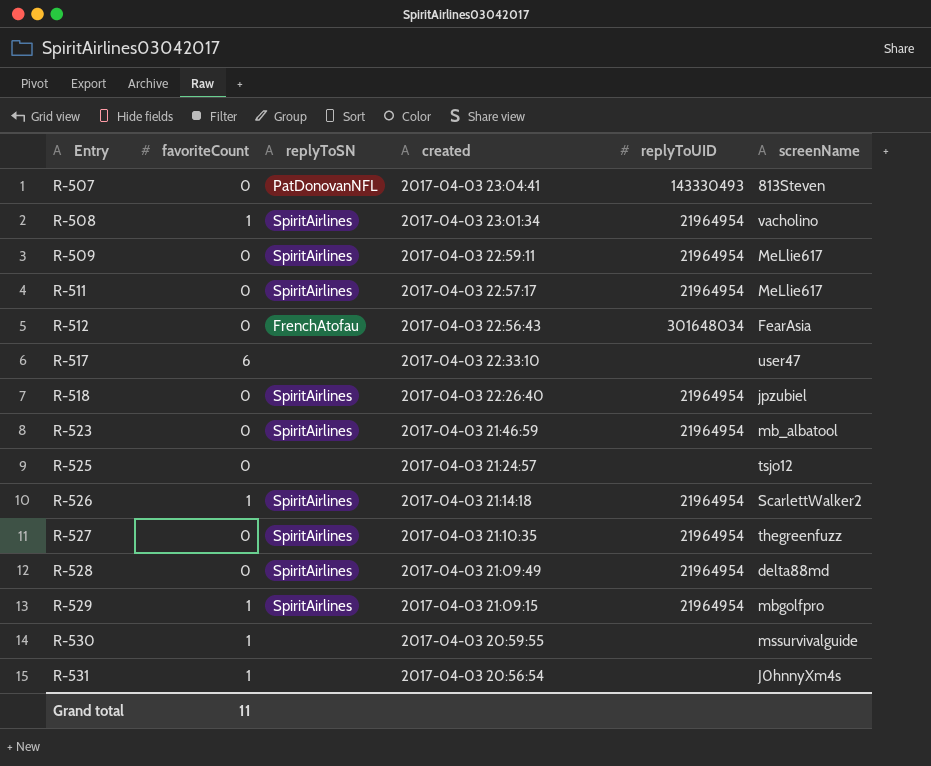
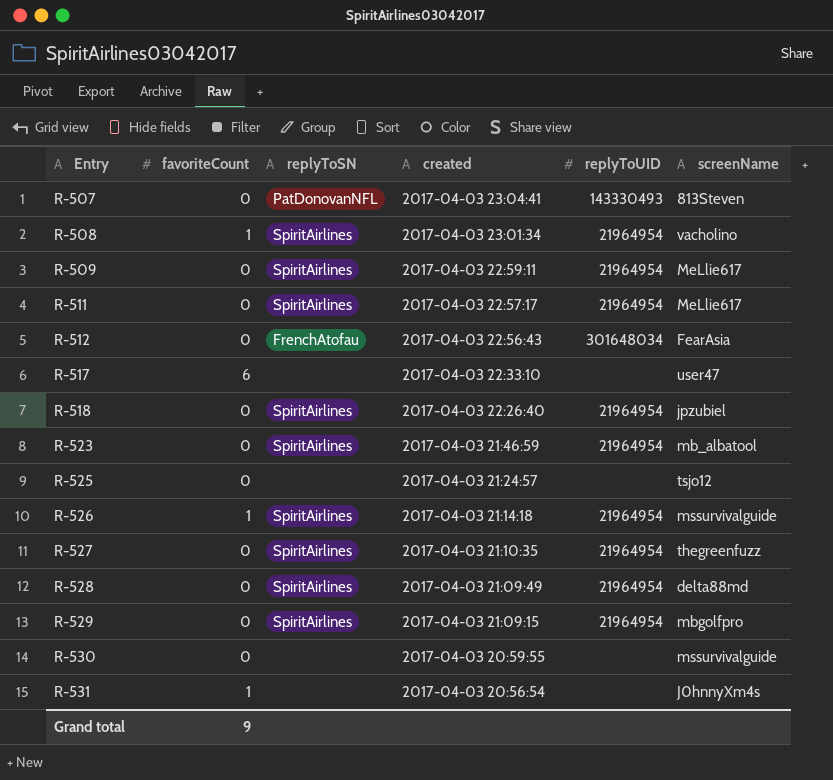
R-526 | screenName: ScarlettWalker2 -> mssurvivalguide
R-529 | favoriteCount: 1 -> 0
R-530 | favoriteCount: 1 -> 0
Grand total | favoriteCount: 11 -> 9

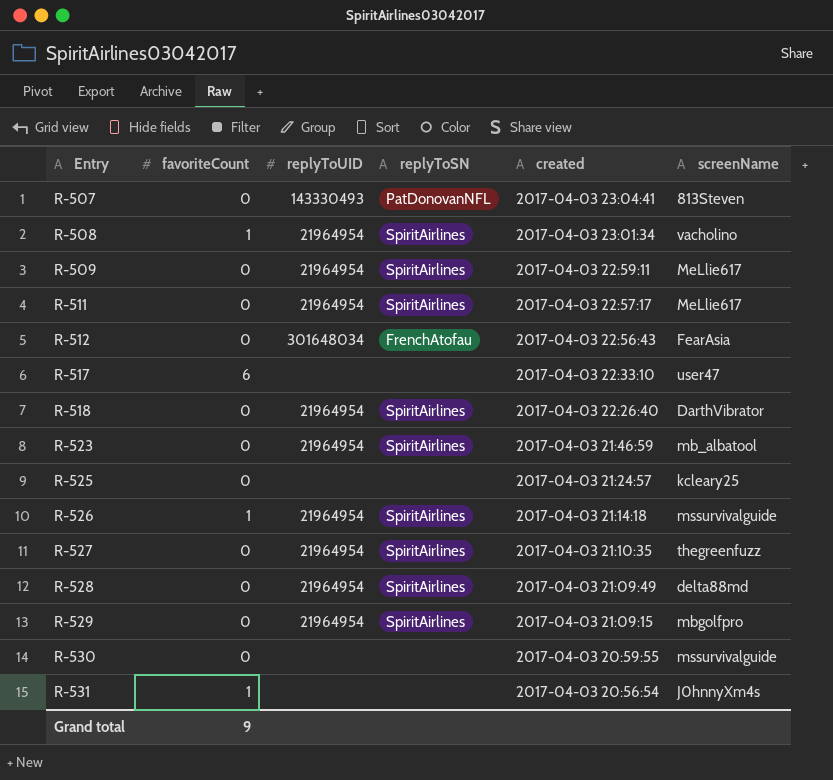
column replyToUID | position: 5 -> 3
R-518 | screenName: jpzubiel -> DarthVibrator
R-525 | screenName: tsjo12 -> kcleary25

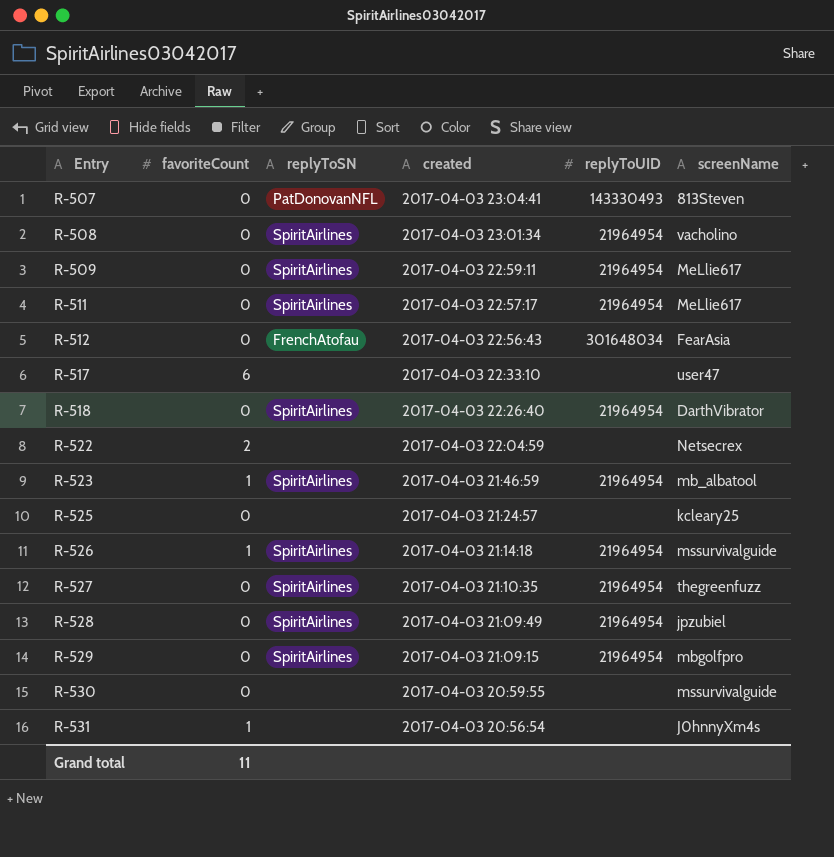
column replyToUID | position: 3 -> 5
R-508 | favoriteCount: 1 -> 0
row R-522: none -> 2 | none | 2017-04-03 22:04:59 | none | Netsecrex
R-523 | favoriteCount: 0 -> 1
R-528 | screenName: delta88md -> jpzubiel
Grand total | favoriteCount: 9 -> 11

